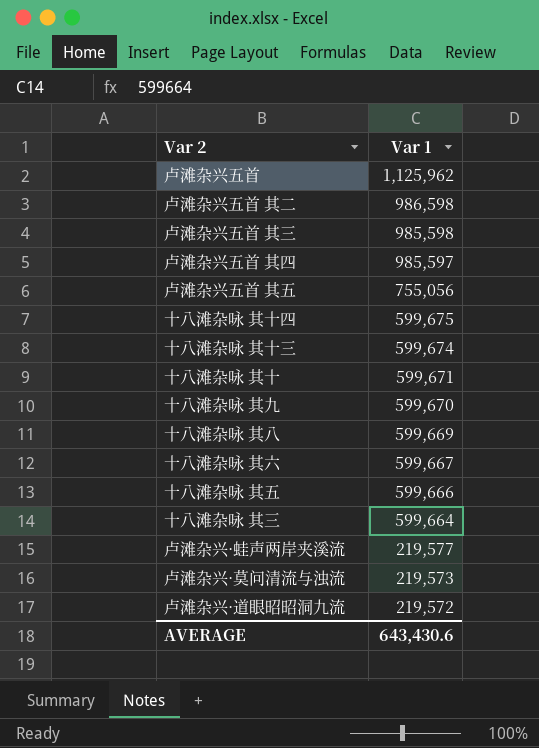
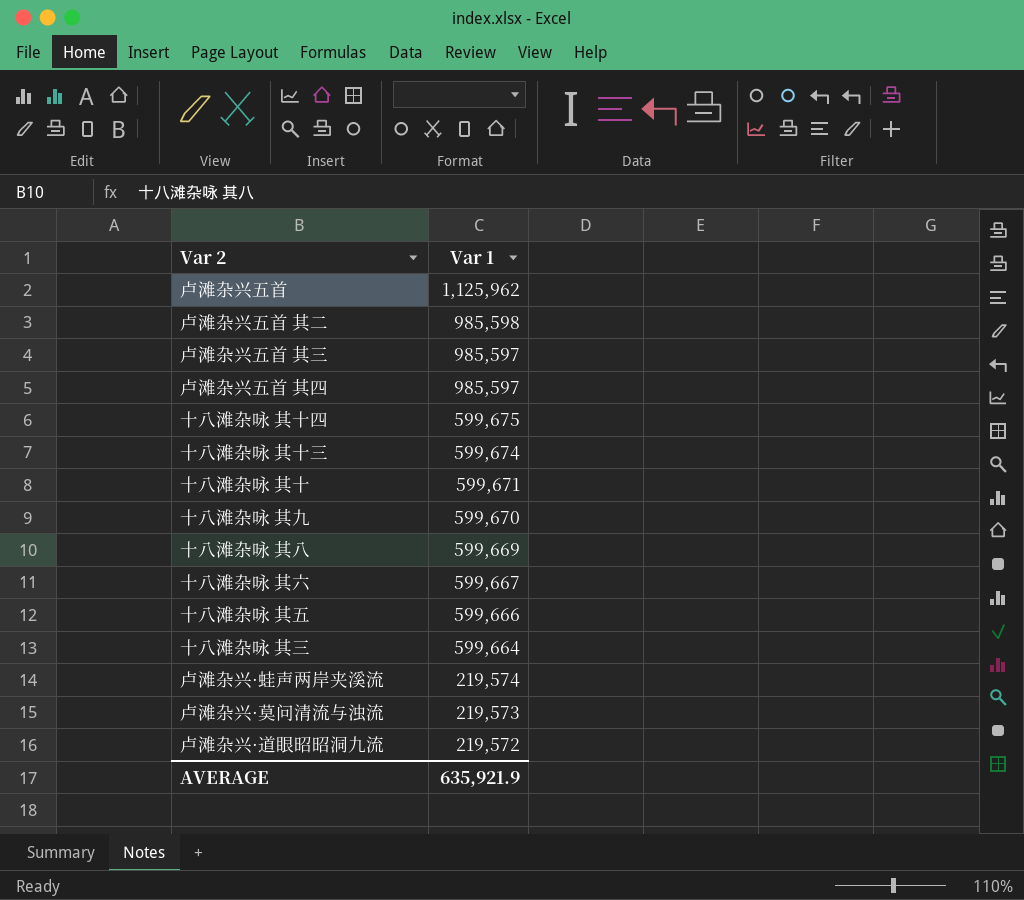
row 卢滩杂兴五首 其五: 755,056 -> none
卢滩杂兴五首 其二 | Var 1: 986,598 -> 985,598
卢滩杂兴五首 其三 | Var 1: 985,598 -> 985,597
卢滩杂兴·蛙声两岸夹溪流 | Var 1: 219,577 -> 219,574
AVERAGE | Var 1: 643,430.6 -> 635,921.9

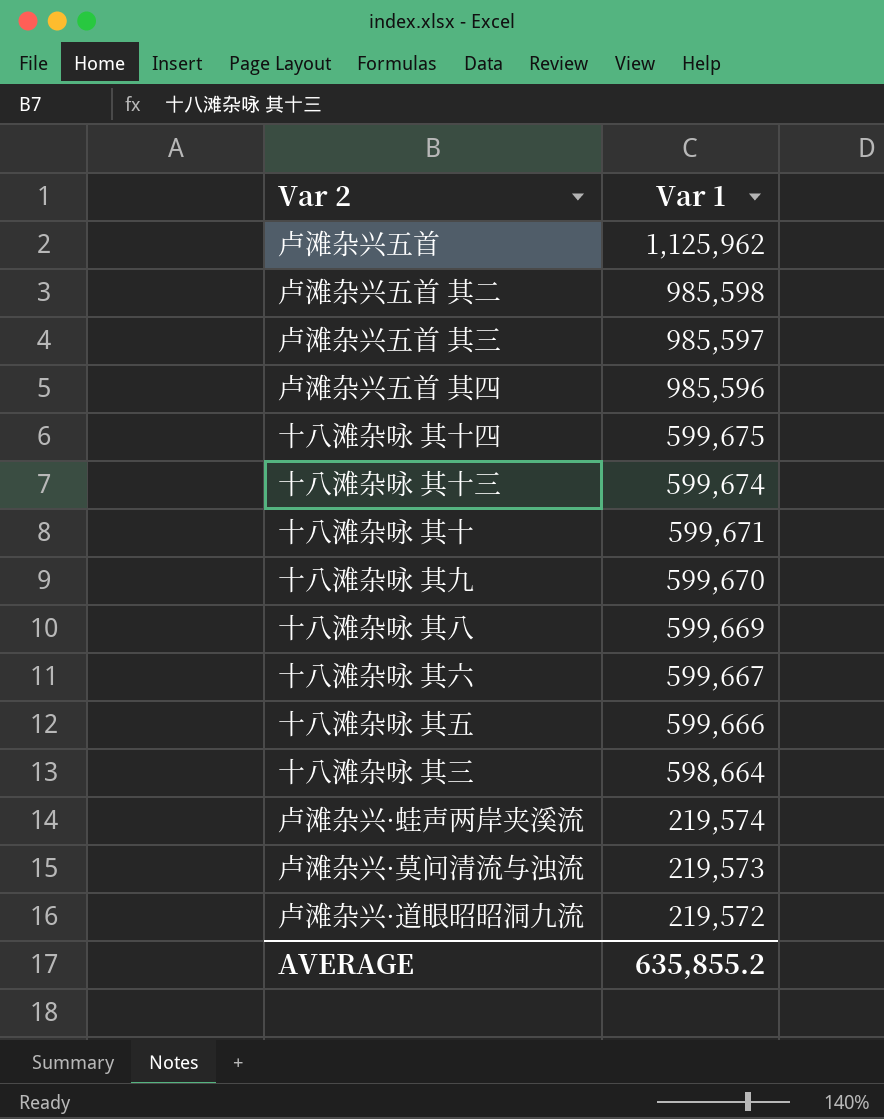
卢滩杂兴五首 其四 | Var 1: 985,597 -> 985,596
十八滩杂咏 其三 | Var 1: 599,664 -> 598,664
AVERAGE | Var 1: 635,921.9 -> 635,855.2

